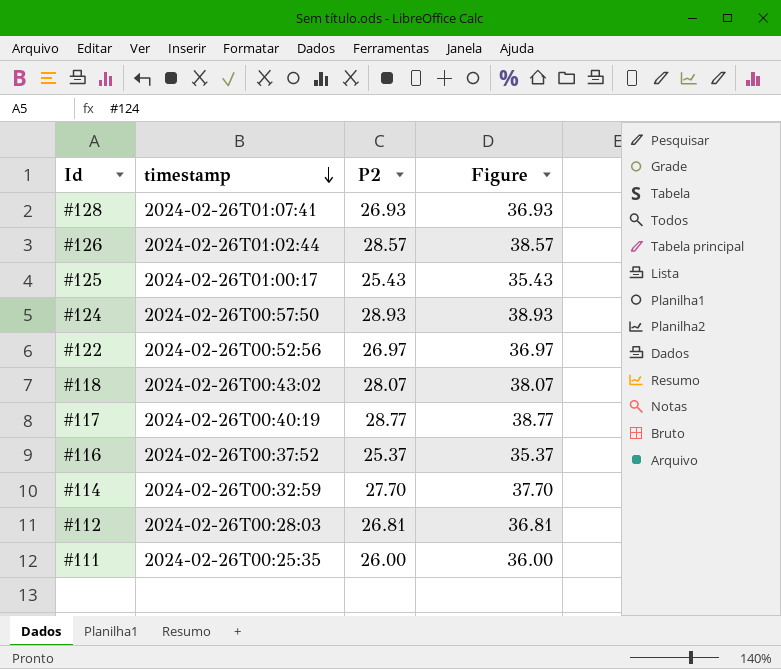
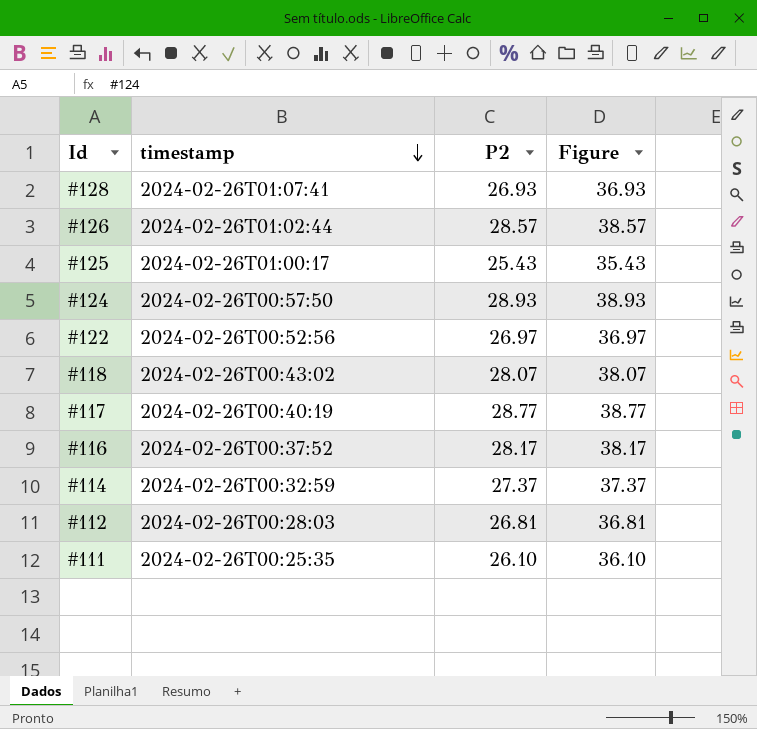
#116 | P2: 25.37 -> 28.17
#116 | Figure: 35.37 -> 38.17
#114 | P2: 27.70 -> 27.37
#114 | Figure: 37.70 -> 37.37
#111 | P2: 26.00 -> 26.10
#111 | Figure: 36.00 -> 36.10

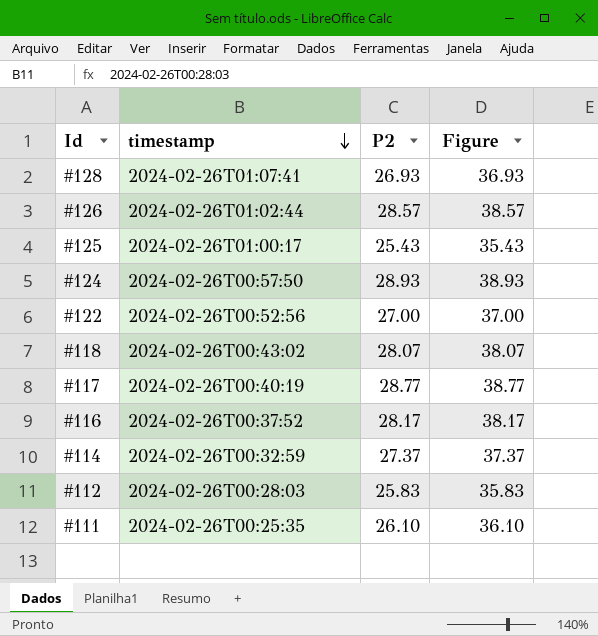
#122 | P2: 26.97 -> 27.00
#122 | Figure: 36.97 -> 37.00
#112 | P2: 26.81 -> 25.83
#112 | Figure: 36.81 -> 35.83

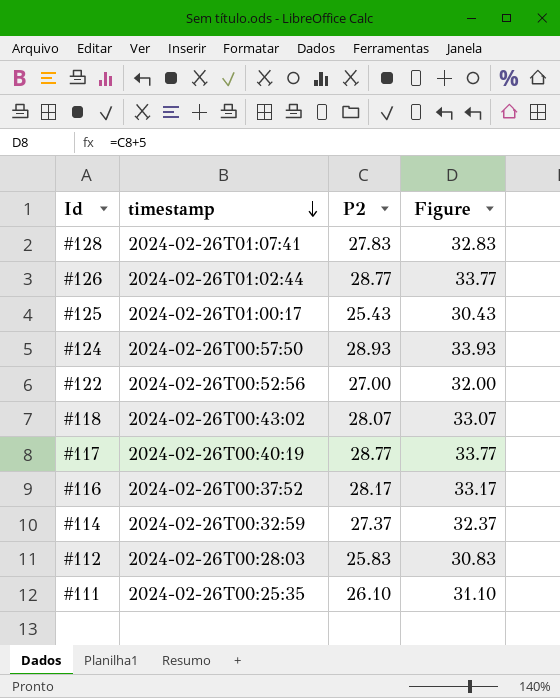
column Figure | formula: [P2] + 10 -> [P2] + 5
#128 | P2: 26.93 -> 27.83
#126 | P2: 28.57 -> 28.77

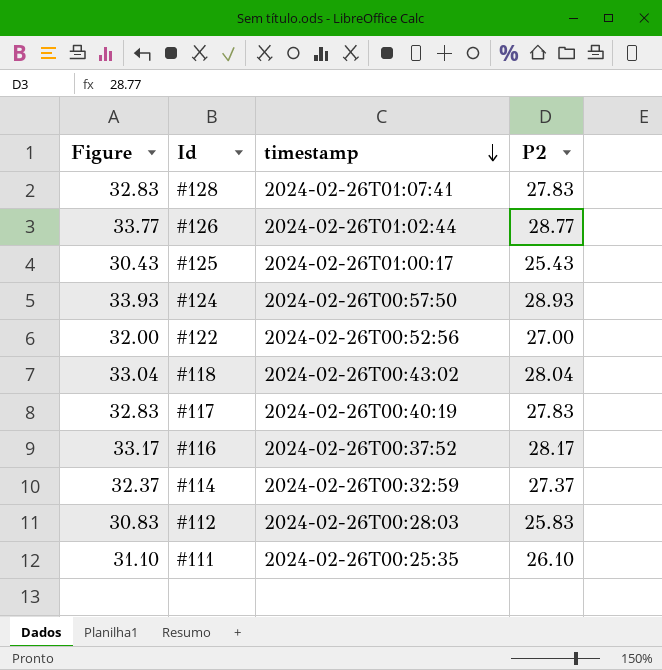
column Figure | position: 4 -> 1
#118 | Figure: 33.07 -> 33.04
#118 | P2: 28.07 -> 28.04
#117 | Figure: 33.77 -> 32.83
#117 | P2: 28.77 -> 27.83

